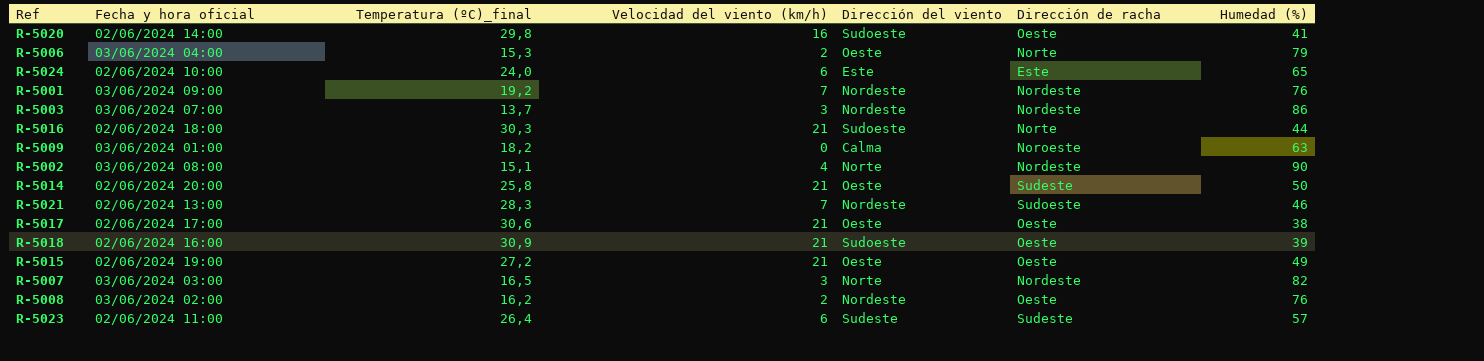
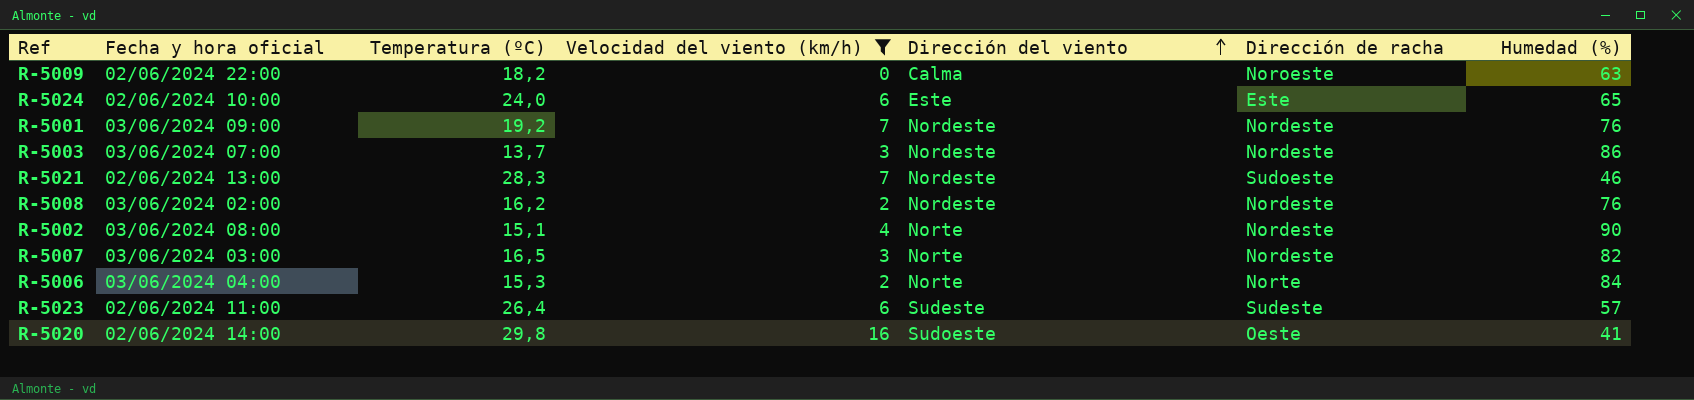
filter: none -> Velocidad del viento (km/h) != 21
row order: none -> Dirección del viento ascending
column name: Temperatura (ºC)_final -> Temperatura (ºC)
R-5009 | Fecha y hora oficial: 03/06/2024 01:00 -> 02/06/2024 22:00
R-5008 | Dirección de racha: Oeste -> Nordeste
R-5006 | Dirección del viento: Oeste -> Norte
R-5006 | Humedad (%): 79 -> 84

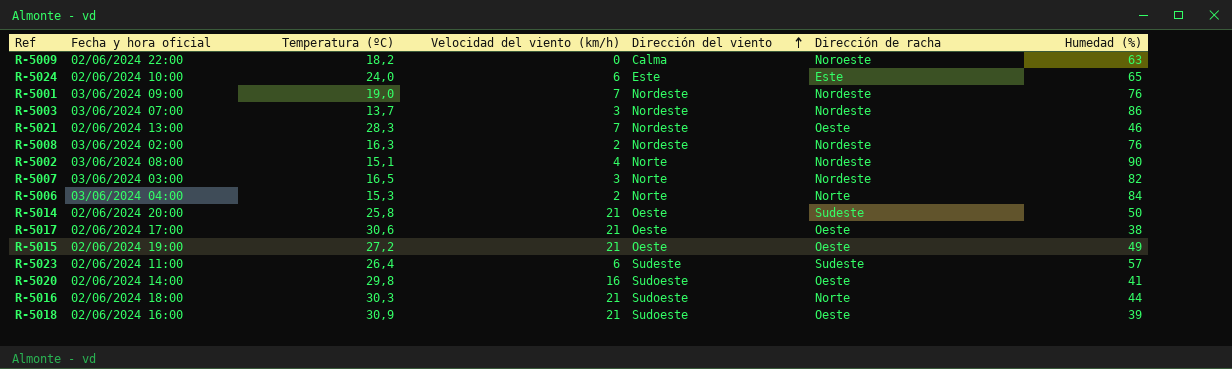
filter: Velocidad del viento (km/h) != 21 -> none
R-5001 | Temperatura (ºC): 19,2 -> 19,0
R-5021 | Dirección de racha: Sudoeste -> Oeste
R-5008 | Temperatura (ºC): 16,2 -> 16,3

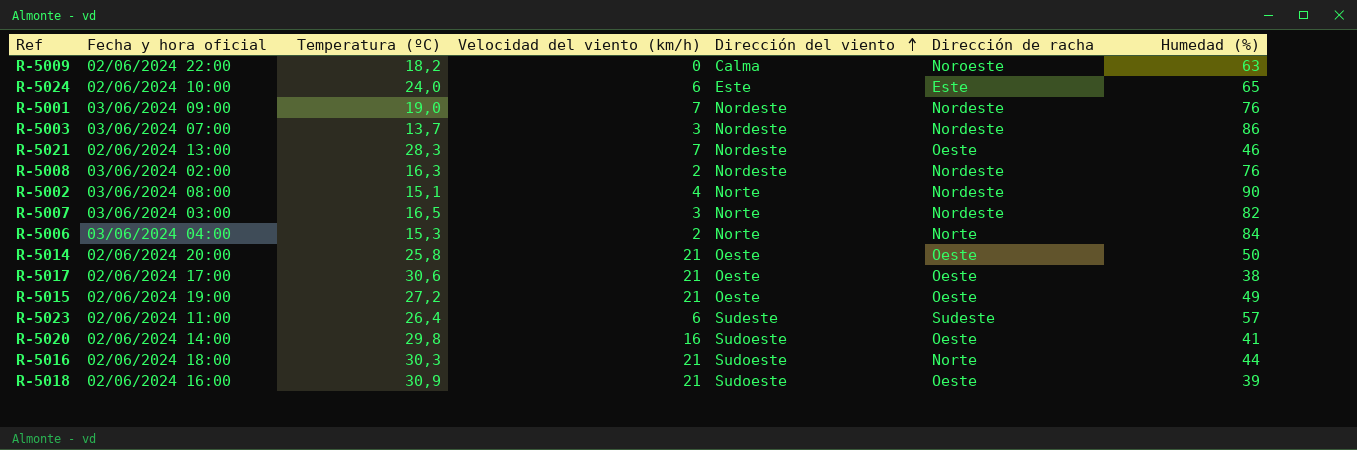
R-5014 | Dirección de racha: Sudeste -> Oeste

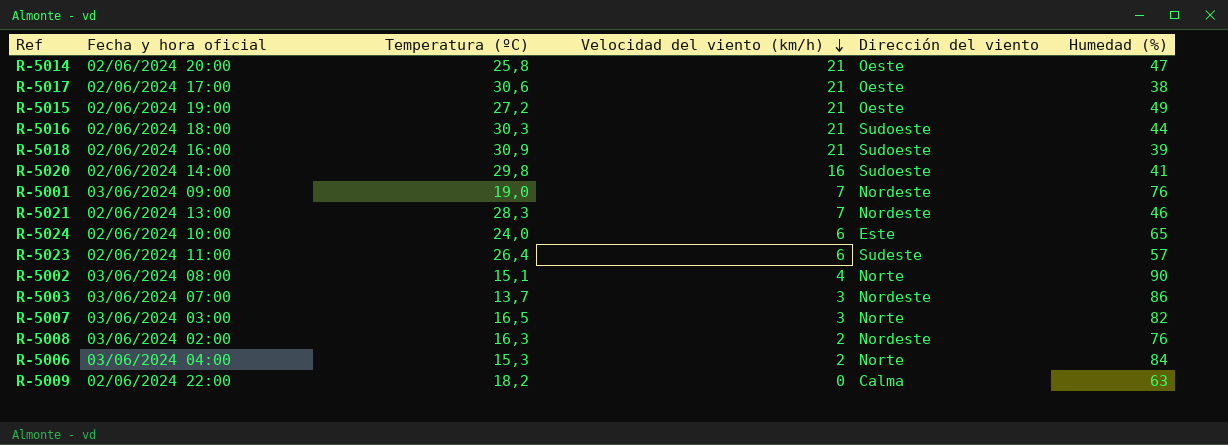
row order: Dirección del viento ascending -> Velocidad del viento (km/h) descending
column Dirección de racha | position: 6 -> none
R-5014 | Humedad (%): 50 -> 47

